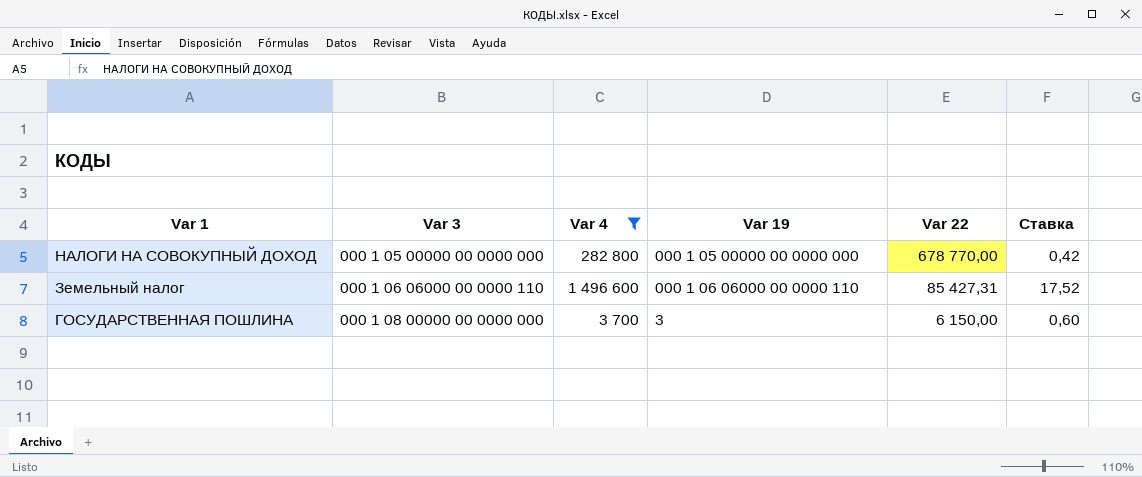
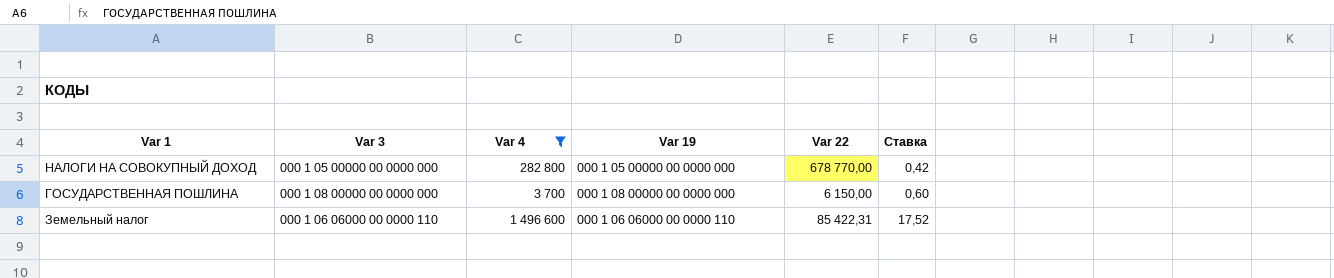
row order: Var 1 descending -> Ставка ascending
ГОСУДАРСТВЕННАЯ ПОШЛИНА | Var 19: 3 -> 000 1 08 00000 00 0000 000
Земельный налог | Var 22: 85 427,31 -> 85 422,31

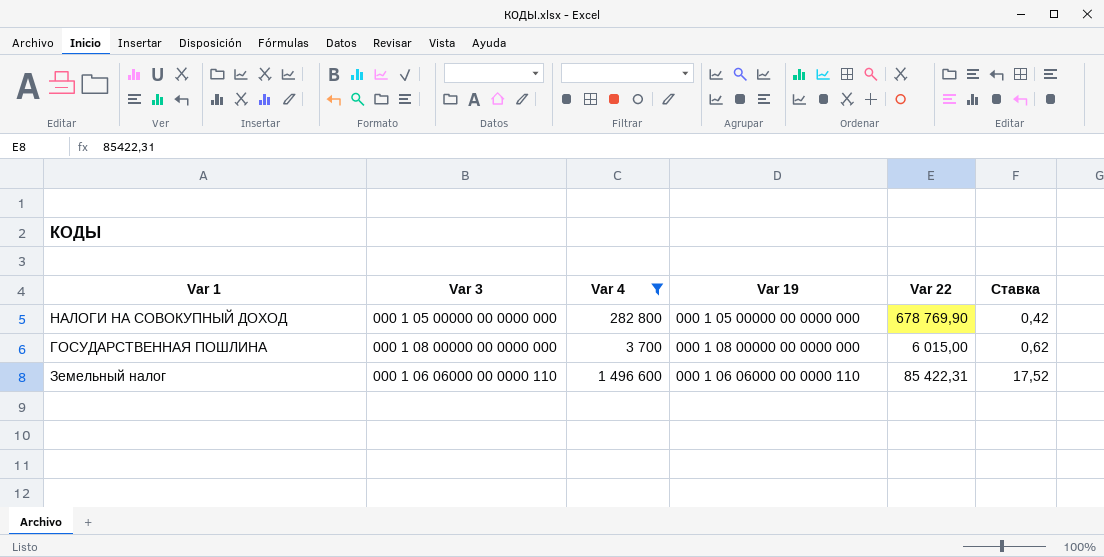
НАЛОГИ НА СОВОКУПНЫЙ ДОХОД | Var 22: 678 770,00 -> 678 769,90
ГОСУДАРСТВЕННАЯ ПОШЛИНА | Var 22: 6 150,00 -> 6 015,00
ГОСУДАРСТВЕННАЯ ПОШЛИНА | Ставка: 0,60 -> 0,62

